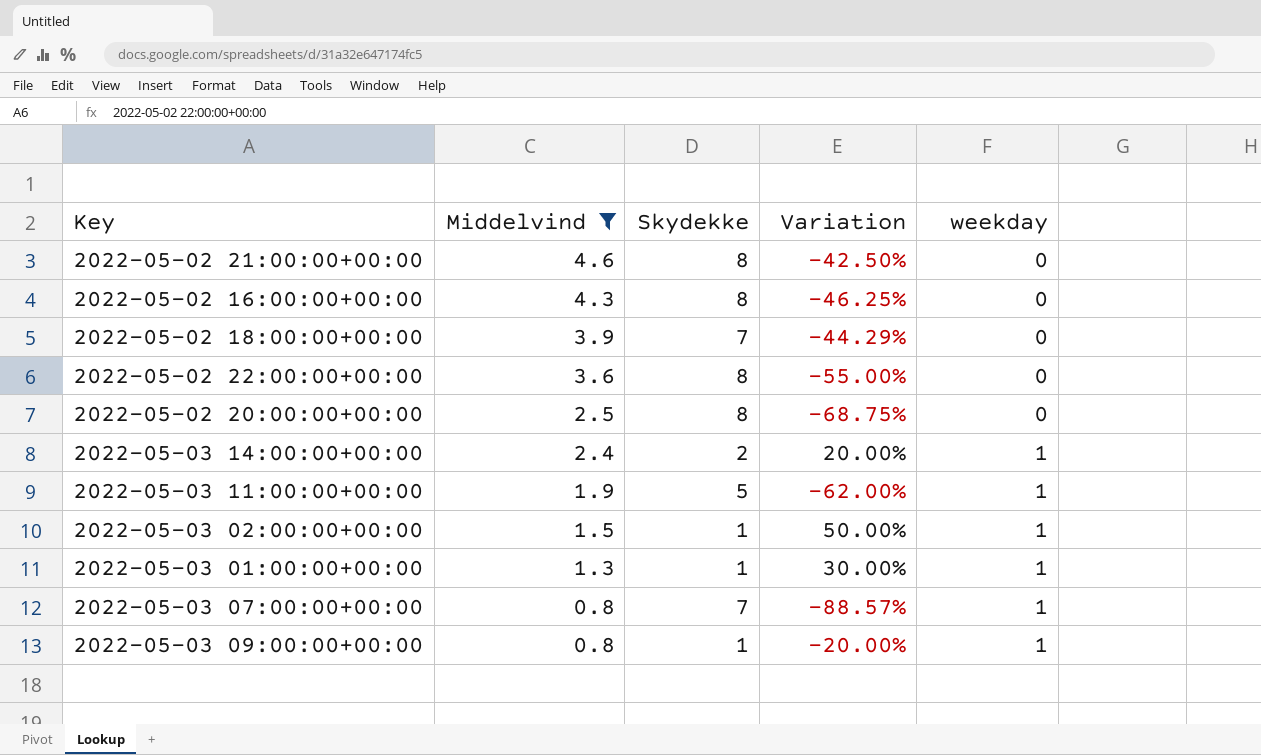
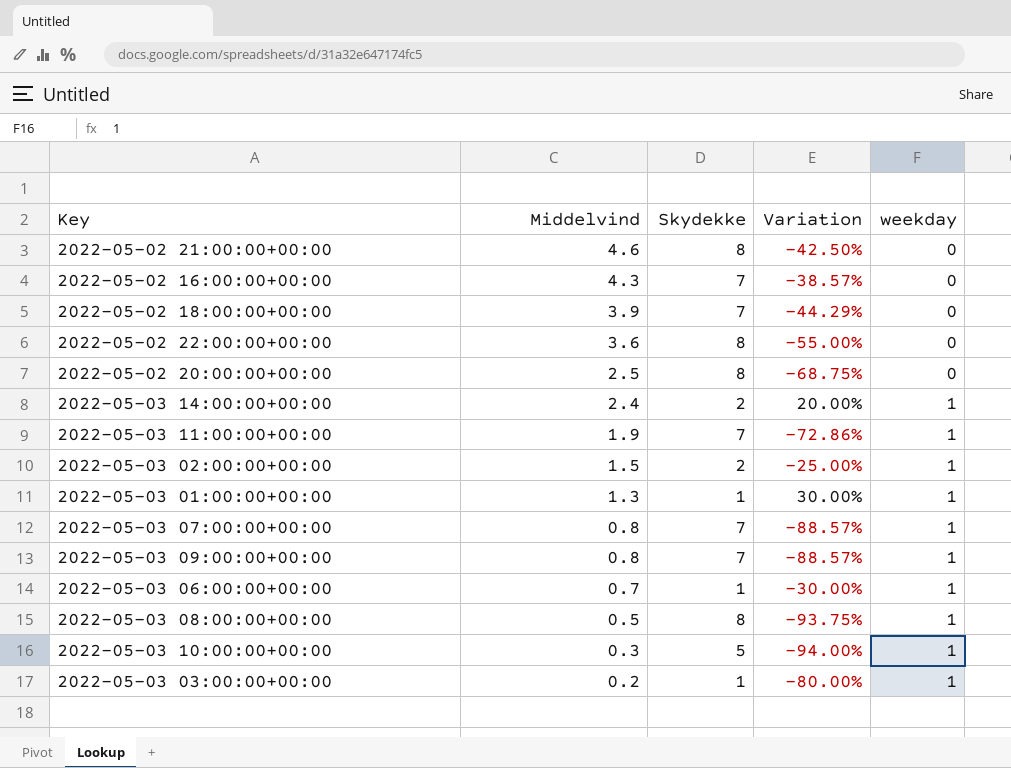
filter: Middelvind >= 0.8 -> none
2022-05-02 16:00:00+00:00 | Skydekke: 8 -> 7
2022-05-02 16:00:00+00:00 | Variation: -46.25% -> -38.57%
2022-05-03 11:00:00+00:00 | Skydekke: 5 -> 7
2022-05-03 11:00:00+00:00 | Variation: -62.00% -> -72.86%
2022-05-03 02:00:00+00:00 | Skydekke: 1 -> 2
2022-05-03 02:00:00+00:00 | Variation: 50.00% -> -25.00%
2022-05-03 09:00:00+00:00 | Skydekke: 1 -> 7
2022-05-03 09:00:00+00:00 | Variation: -20.00% -> -88.57%

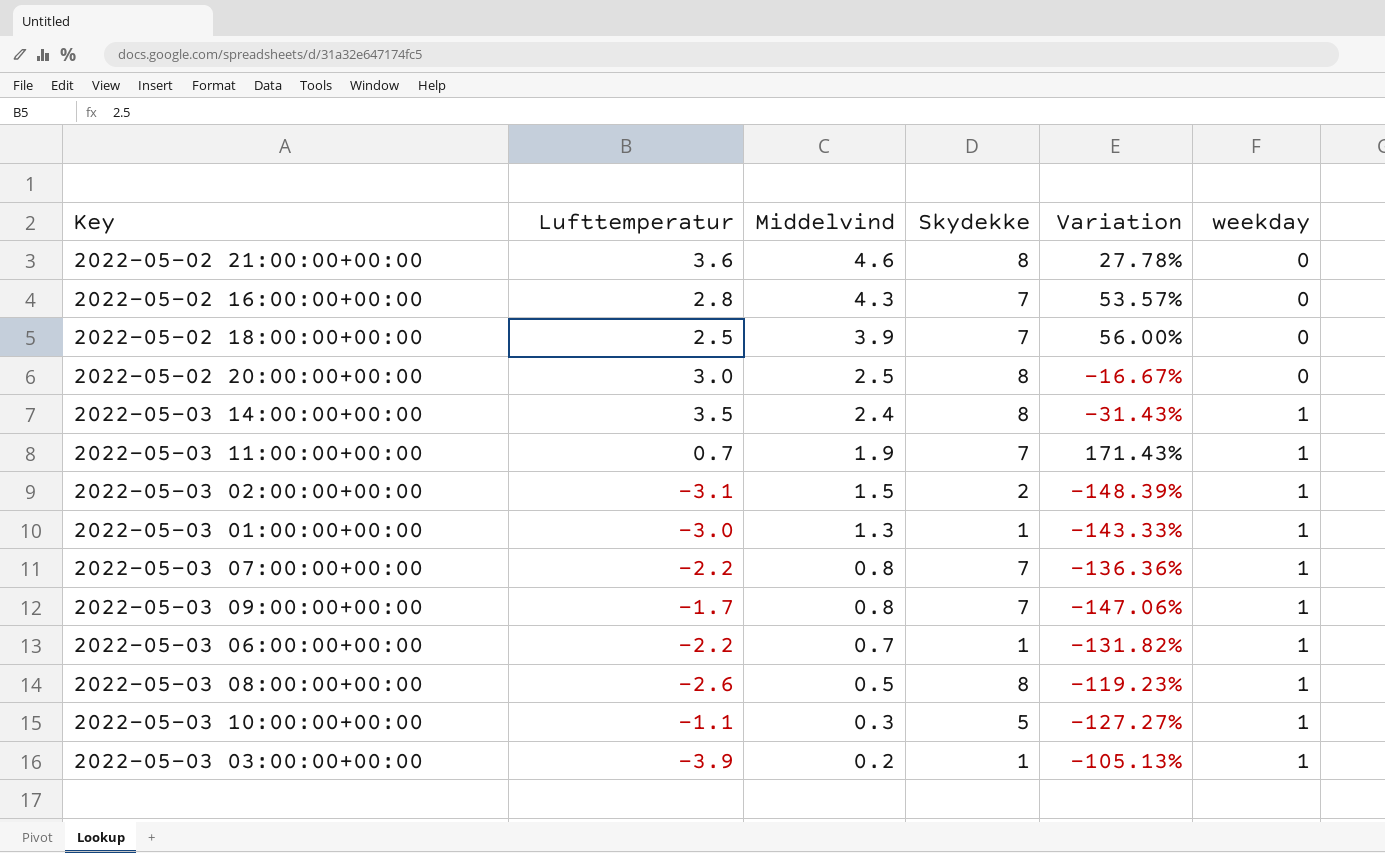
column Lufttemperatur | position: none -> 2
column Variation | formula: ([Middelvind] - [Skydekke]) / [Skydekke] -> ([Middelvind] - [Lufttemperatur]) / [Lufttemperatur]
row 2022-05-02 22:00:00+00:00: 3.6 | 8 | -55.00% | 0 -> none
2022-05-03 14:00:00+00:00 | Skydekke: 2 -> 8

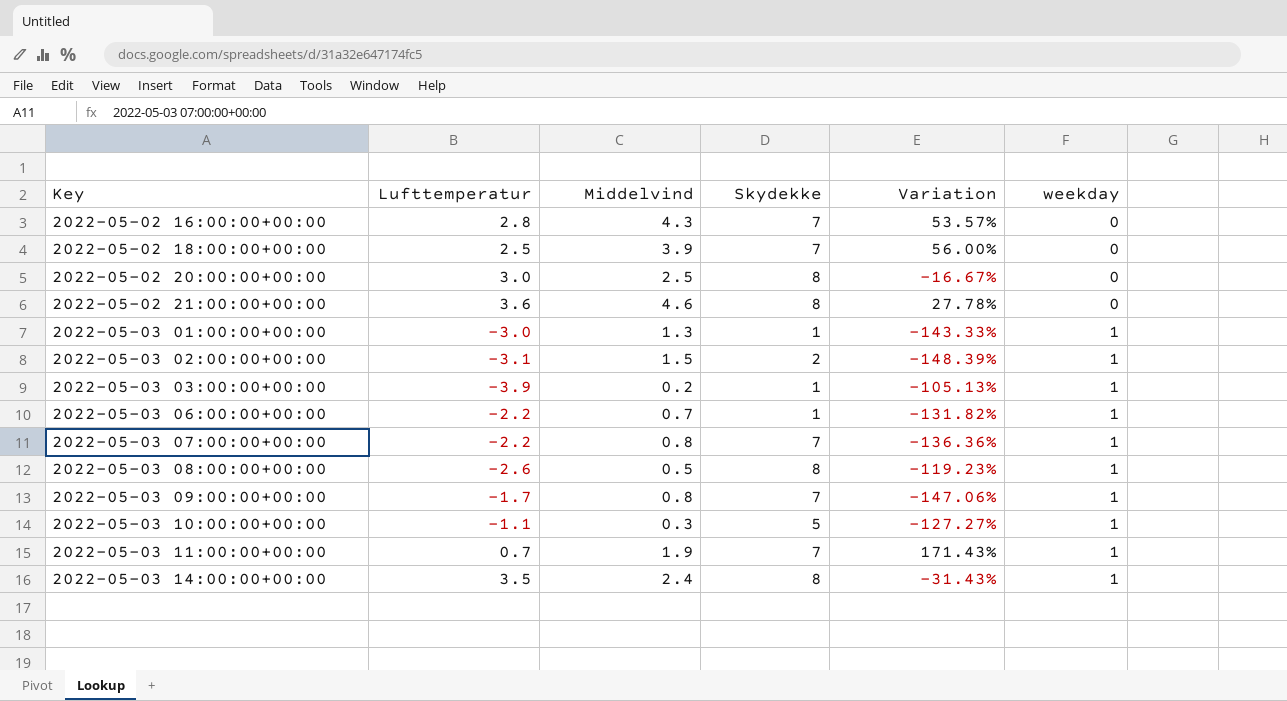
row order: Middelvind descending -> Key ascending

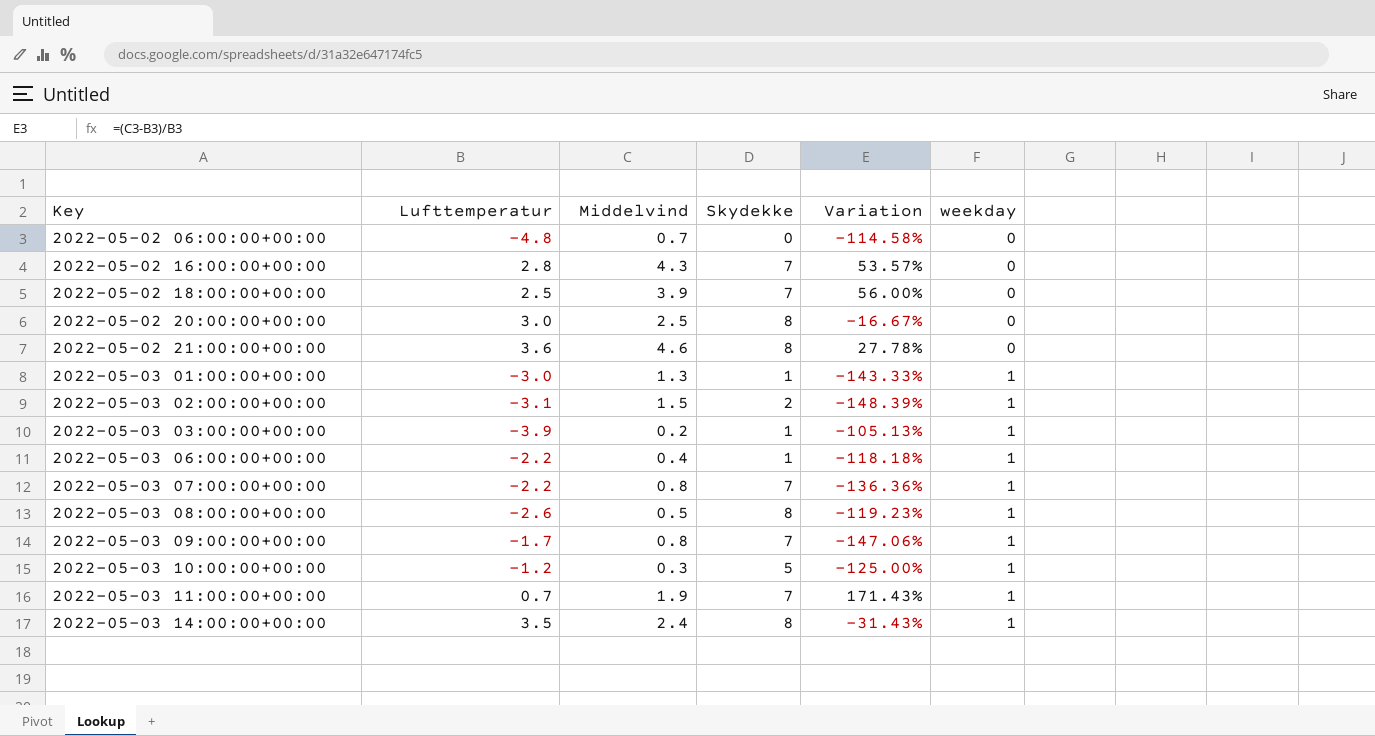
row 2022-05-02 06:00:00+00:00: none -> -4.8 | 0.7 | 0 | -114.58% | 0
2022-05-03 06:00:00+00:00 | Middelvind: 0.7 -> 0.4
2022-05-03 06:00:00+00:00 | Variation: -131.82% -> -118.18%
2022-05-03 10:00:00+00:00 | Lufttemperatur: -1.1 -> -1.2
2022-05-03 10:00:00+00:00 | Variation: -127.27% -> -125.00%

